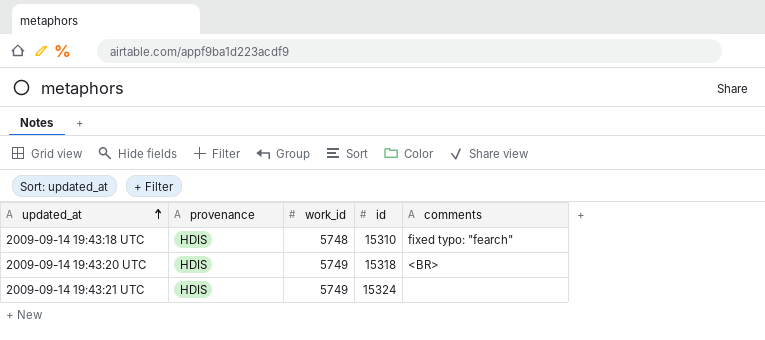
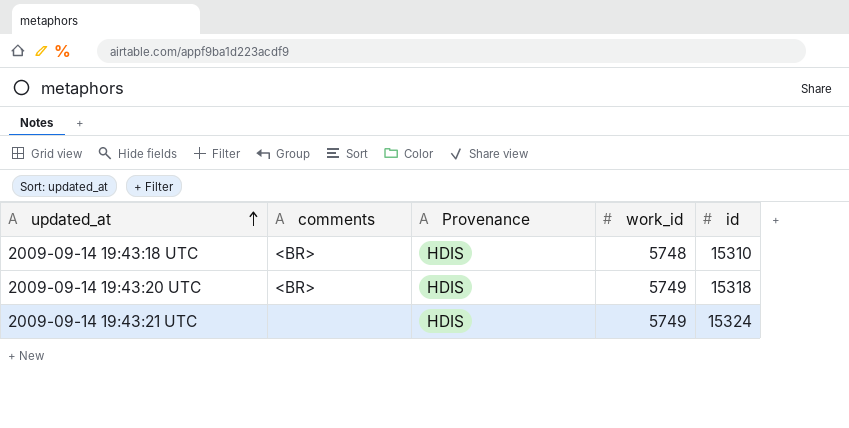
column comments | position: 5 -> 2
column name: provenance -> Provenance
2009-09-14 19:43:18 UTC | comments: fixed typo: "fearch" -> <BR>

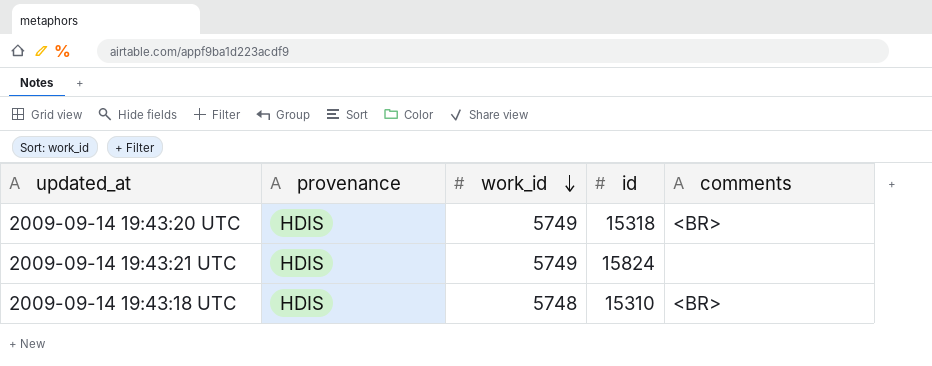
row order: updated_at ascending -> work_id descending
column name: Provenance -> provenance
column comments | position: 2 -> 5
2009-09-14 19:43:21 UTC | id: 15324 -> 15824

